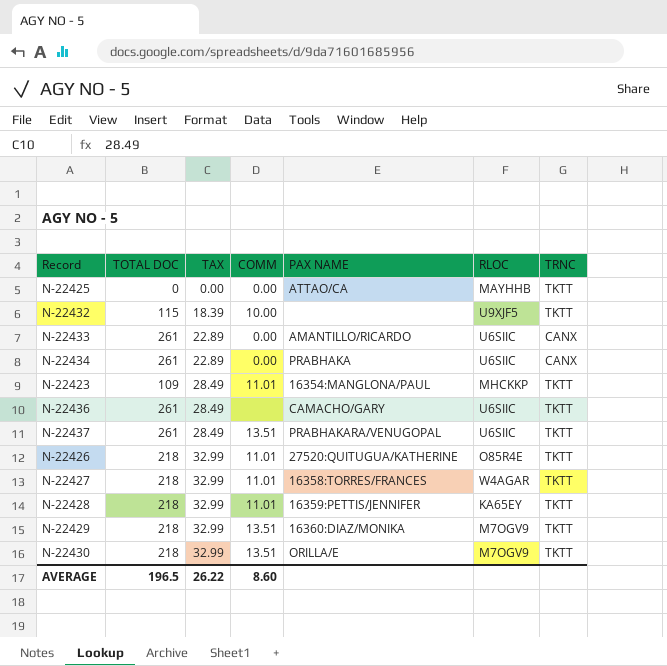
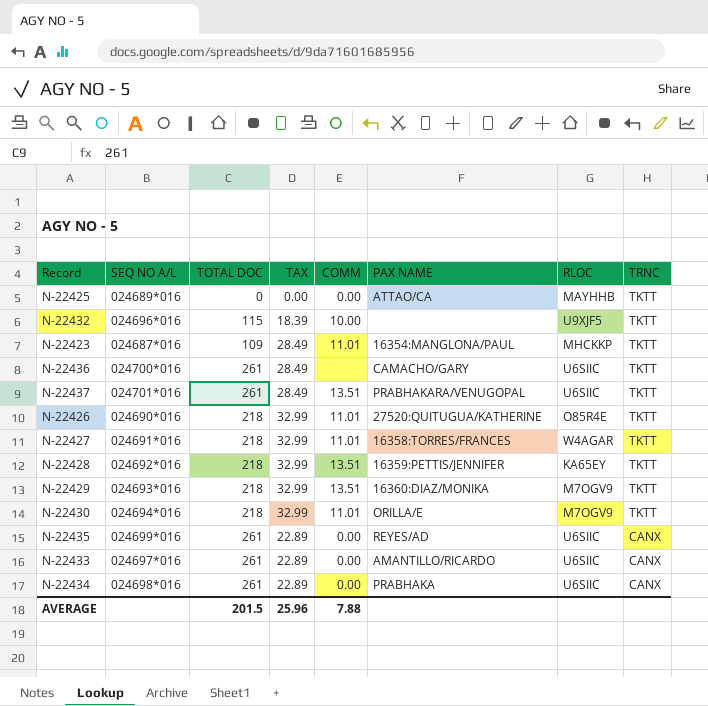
row order: TAX ascending -> TRNC descending
column SEQ NO A/L | position: none -> 2
N-22428 | COMM: 11.01 -> 13.51
N-22430 | COMM: 13.51 -> 11.01
row N-22435: none -> 024699*016 | 261 | 22.89 | 0.00 | REYES/AD | U6SIIC | CANX
AVERAGE | TOTAL DOC: 196.5 -> 201.5
AVERAGE | TAX: 26.22 -> 25.96
AVERAGE | COMM: 8.60 -> 7.88

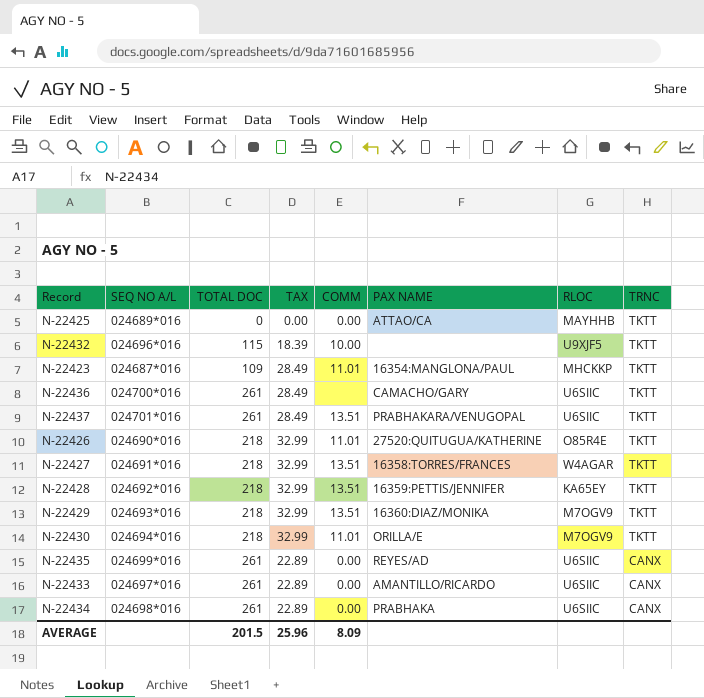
N-22427 | COMM: 11.01 -> 13.51
AVERAGE | COMM: 7.88 -> 8.09

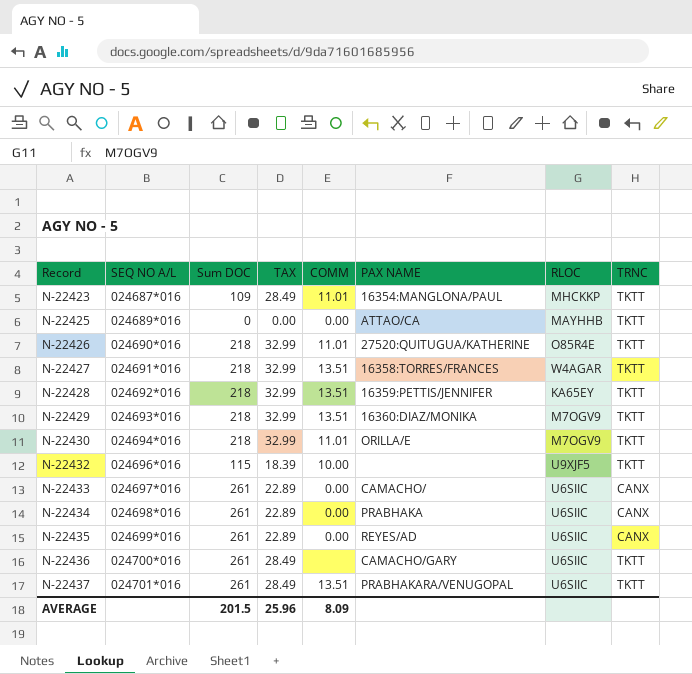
row order: TRNC descending -> Record ascending
column name: TOTAL DOC -> Sum DOC
N-22433 | PAX NAME: AMANTILLO/RICARDO -> CAMACHO/

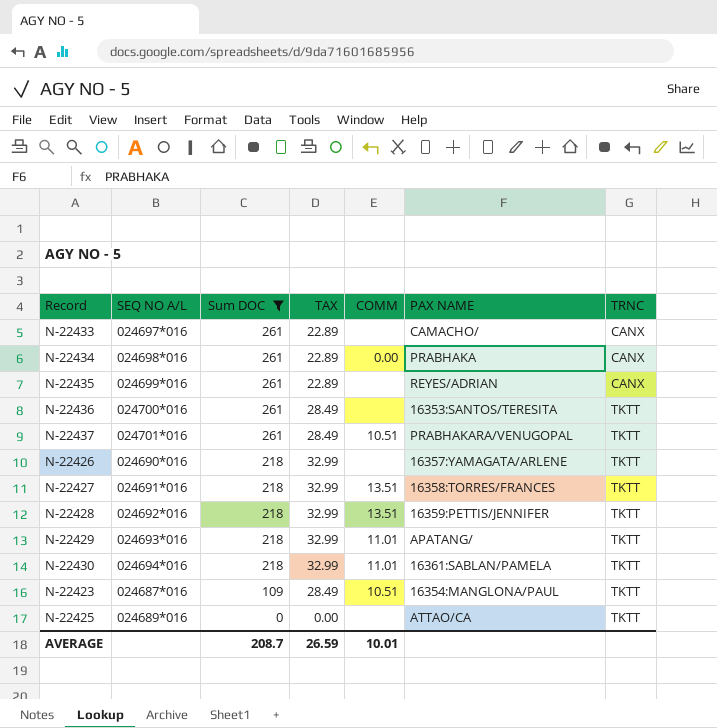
filter: none -> Sum DOC != 115
row order: Record ascending -> Sum DOC descending
column RLOC | position: 7 -> none
N-22433 | COMM: 0.00 -> none
N-22435 | COMM: 0.00 -> none
N-22435 | PAX NAME: REYES/AD -> REYES/ADRIAN
N-22436 | PAX NAME: CAMACHO/GARY -> 16353:SANTOS/TERESITA
N-22437 | COMM: 13.51 -> 10.51
N-22426 | COMM: 11.01 -> none
N-22426 | PAX NAME: 27520:QUITUGUA/KATHERINE -> 16357:YAMAGATA/ARLENE
N-22429 | COMM: 13.51 -> 11.01
N-22429 | PAX NAME: 16360:DIAZ/MONIKA -> APATANG/
N-22430 | PAX NAME: ORILLA/E -> 16361:SABLAN/PAMELA
N-22423 | COMM: 11.01 -> 10.51
N-22425 | COMM: 0.00 -> none
AVERAGE | Sum DOC: 201.5 -> 208.7
AVERAGE | TAX: 25.96 -> 26.59
AVERAGE | COMM: 8.09 -> 10.01

